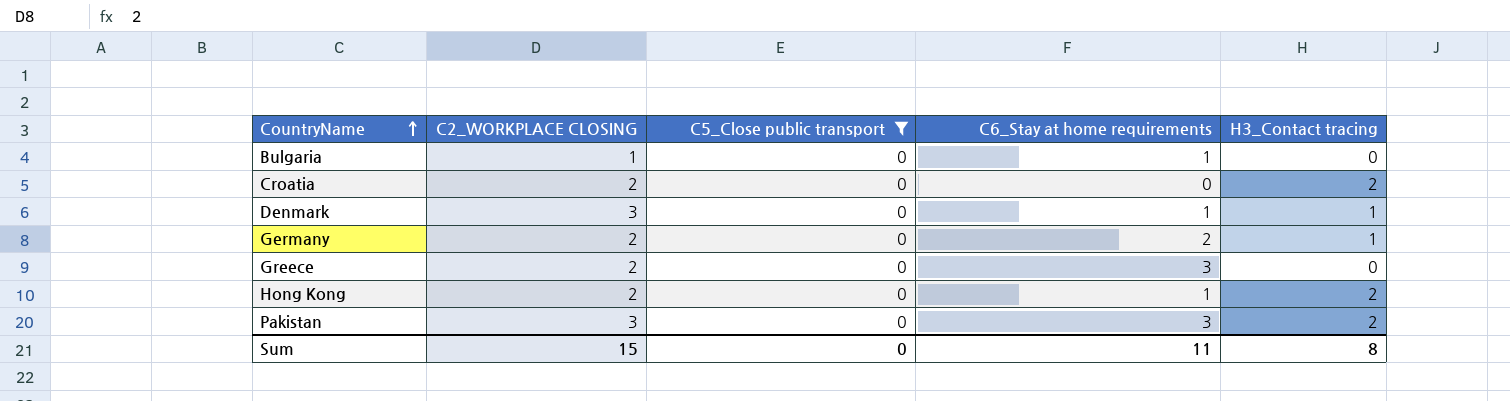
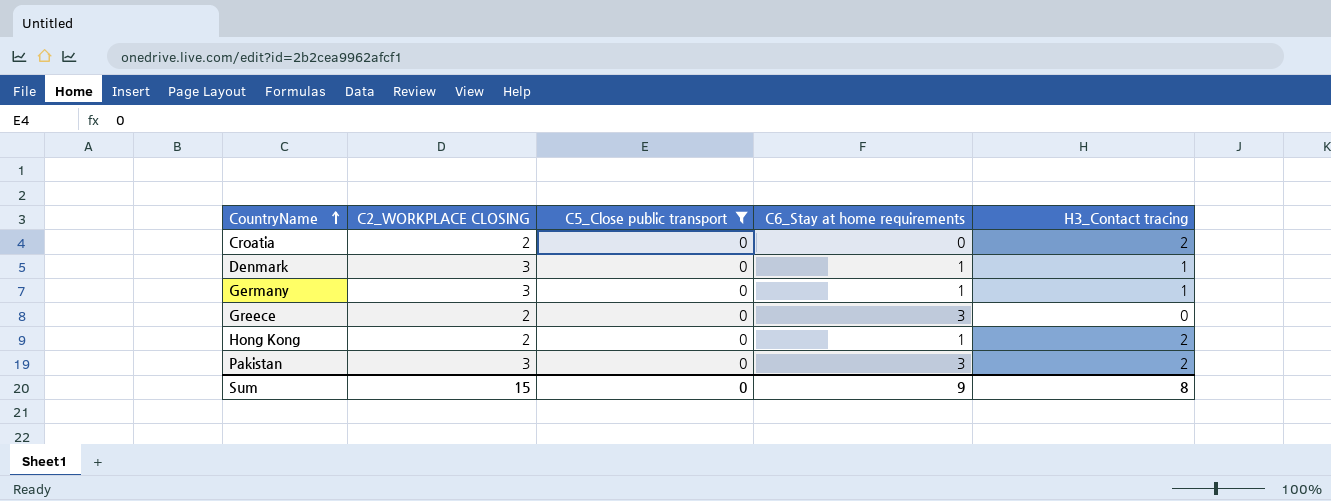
row Bulgaria: 1 | 0 | 1 | 0 -> none
Germany | C2_WORKPLACE CLOSING: 2 -> 3
Germany | C6_Stay at home requirements: 2 -> 1
Sum | C6_Stay at home requirements: 11 -> 9

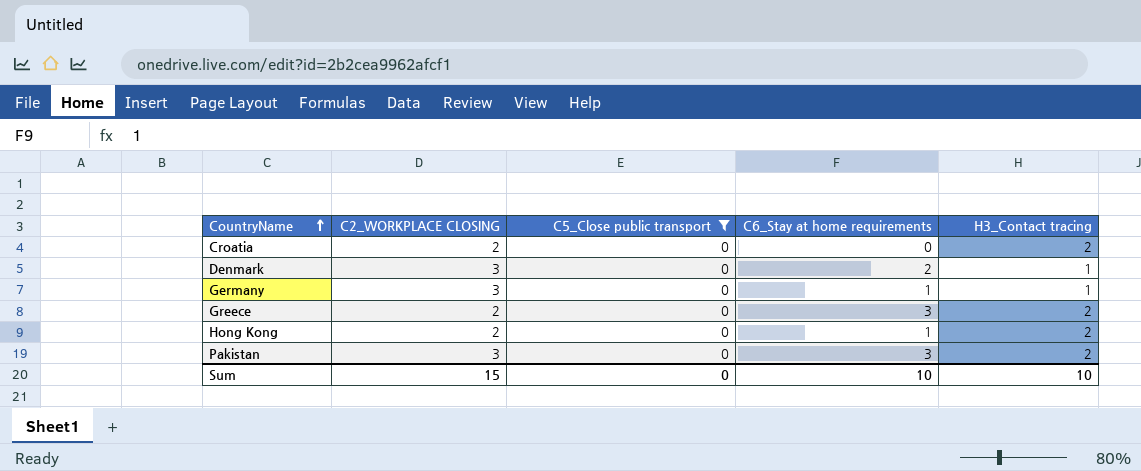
Denmark | C6_Stay at home requirements: 1 -> 2
Greece | H3_Contact tracing: 0 -> 2
Sum | C6_Stay at home requirements: 9 -> 10
Sum | H3_Contact tracing: 8 -> 10

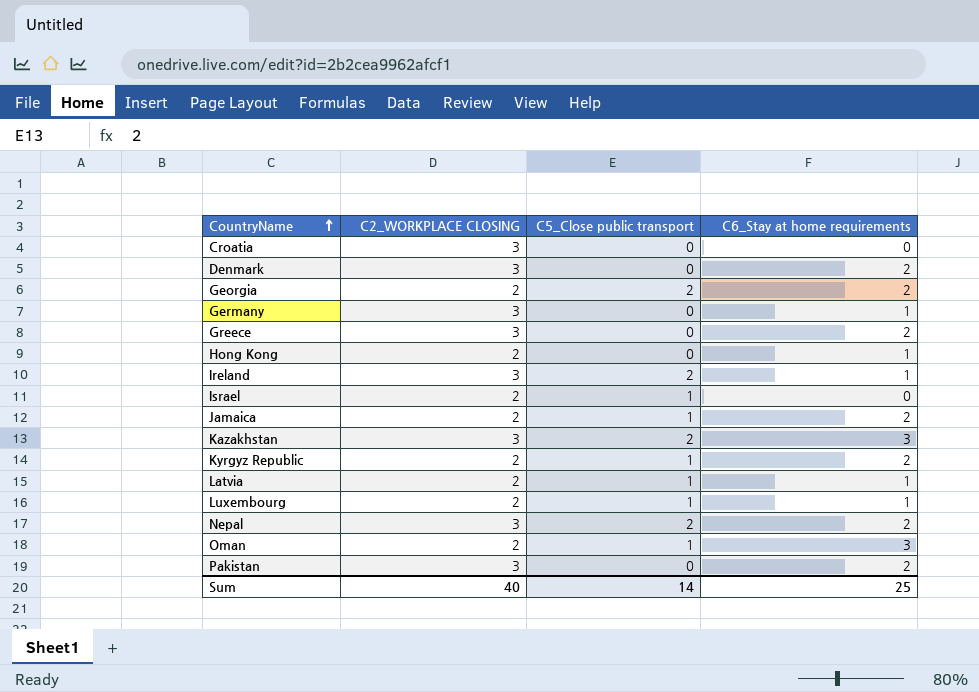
filter: C5_Close public transport = 0 -> none
column H3_Contact tracing | position: 5 -> none
Croatia | C2_WORKPLACE CLOSING: 2 -> 3
Greece | C2_WORKPLACE CLOSING: 2 -> 3
Greece | C6_Stay at home requirements: 3 -> 2
Pakistan | C6_Stay at home requirements: 3 -> 2
Sum | C2_WORKPLACE CLOSING: 15 -> 40
Sum | C5_Close public transport: 0 -> 14
Sum | C6_Stay at home requirements: 10 -> 25

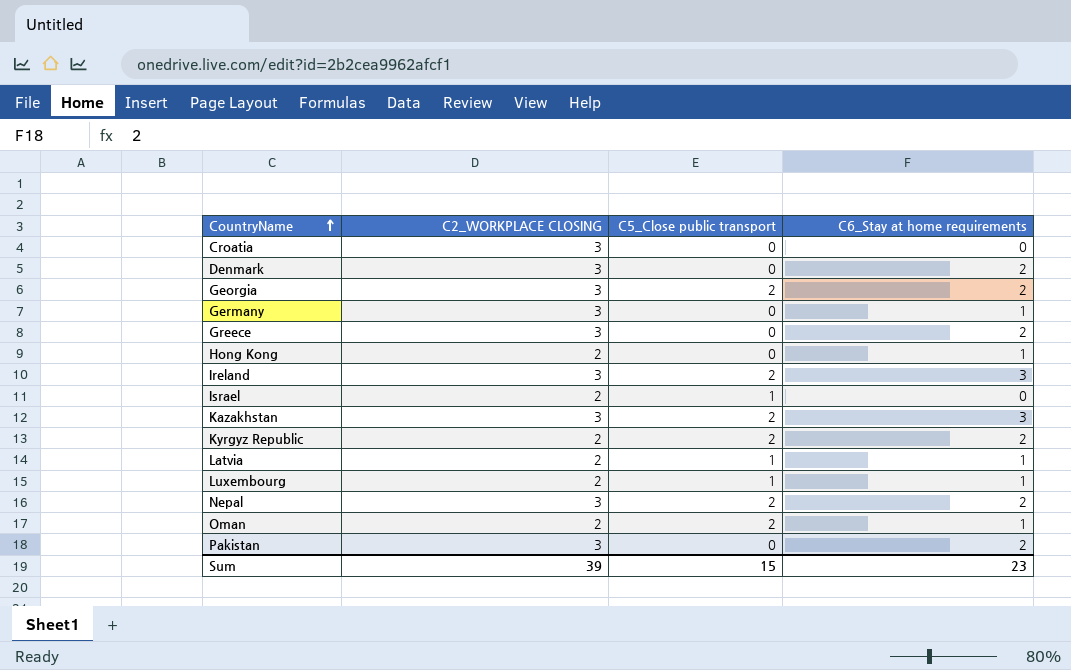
row Jamaica: 2 | 1 | 2 -> none
Georgia | C2_WORKPLACE CLOSING: 2 -> 3
Ireland | C6_Stay at home requirements: 1 -> 3
Kyrgyz Republic | C5_Close public transport: 1 -> 2
Oman | C5_Close public transport: 1 -> 2
Oman | C6_Stay at home requirements: 3 -> 1
Sum | C2_WORKPLACE CLOSING: 40 -> 39
Sum | C5_Close public transport: 14 -> 15
Sum | C6_Stay at home requirements: 25 -> 23

